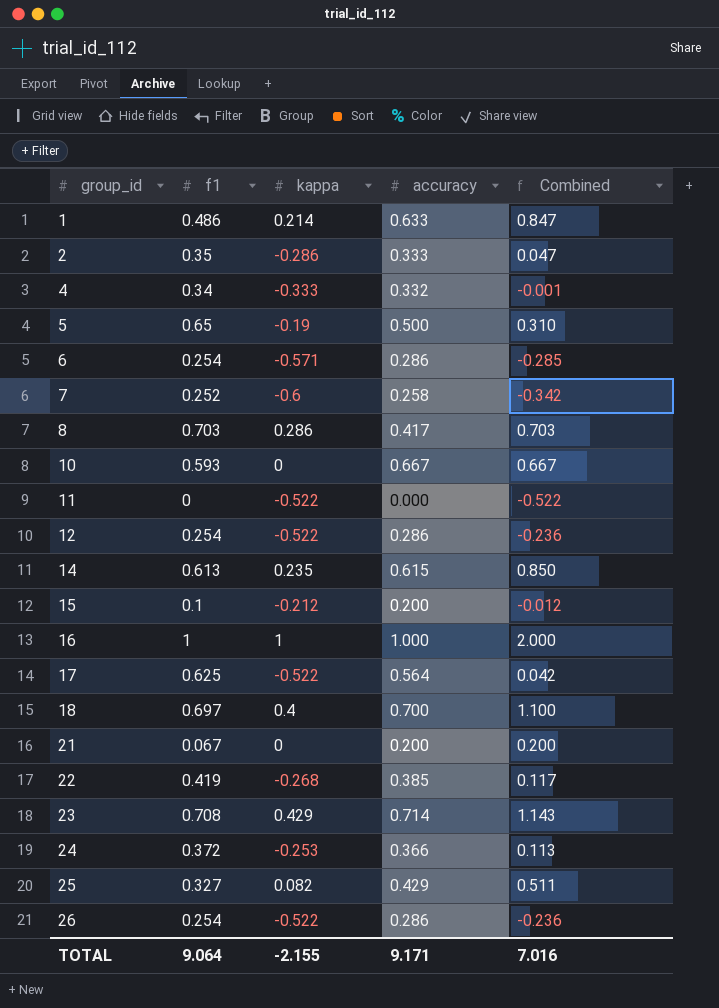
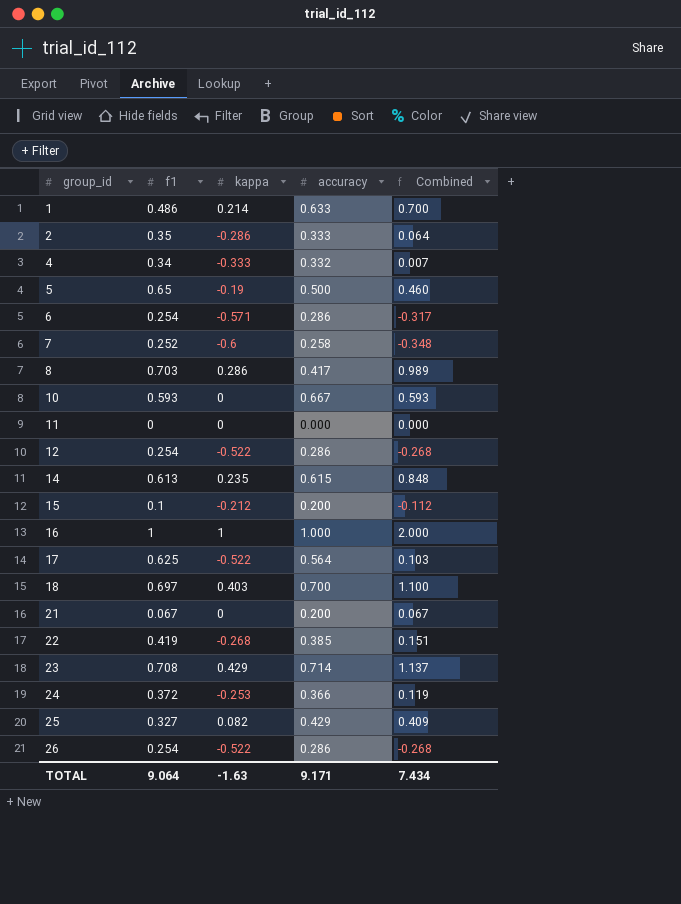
column Combined | formula: [kappa] + [accuracy] -> [f1] + [kappa]
11 | kappa: -0.522 -> 0
18 | kappa: 0.4 -> 0.403
TOTAL | kappa: -2.155 -> -1.63
TOTAL | Combined: 7.016 -> 7.434

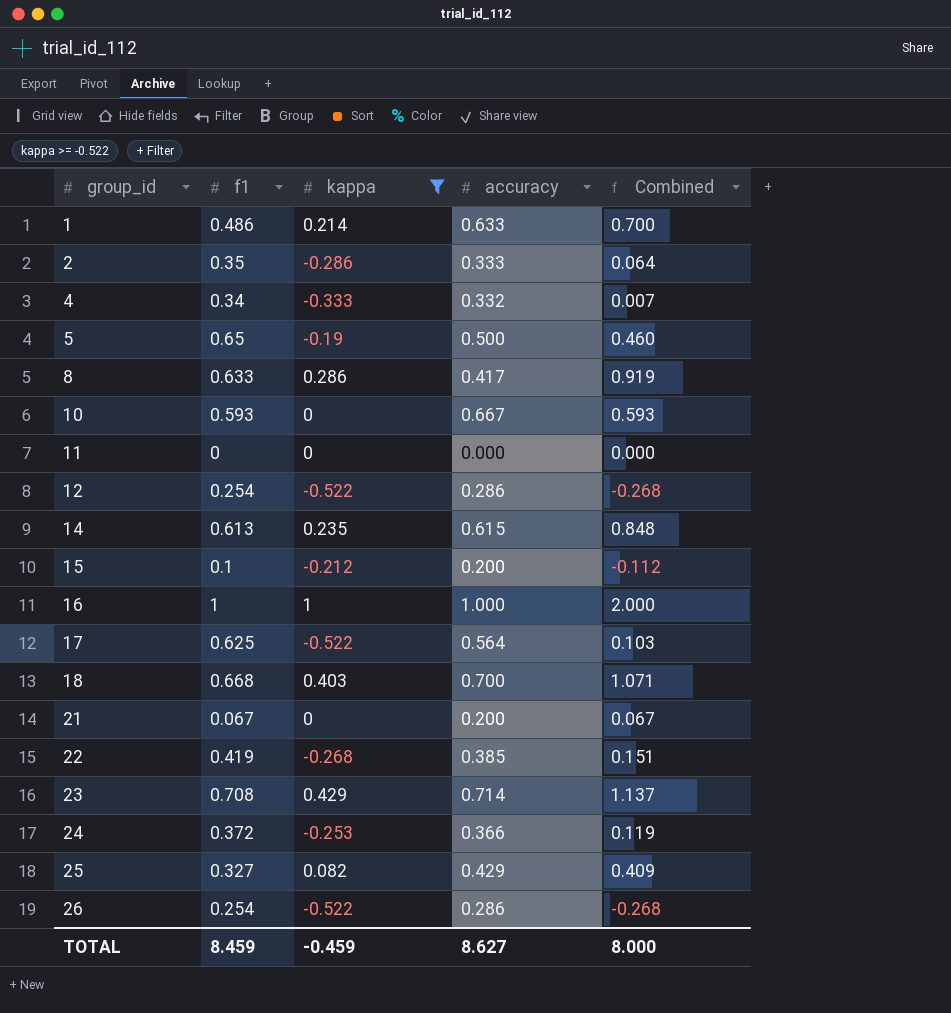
filter: none -> kappa >= -0.522
8 | f1: 0.703 -> 0.633
8 | Combined: 0.989 -> 0.919
18 | f1: 0.697 -> 0.668
18 | Combined: 1.100 -> 1.071
TOTAL | f1: 9.064 -> 8.459
TOTAL | kappa: -1.63 -> -0.459
TOTAL | accuracy: 9.171 -> 8.627
TOTAL | Combined: 7.434 -> 8.000

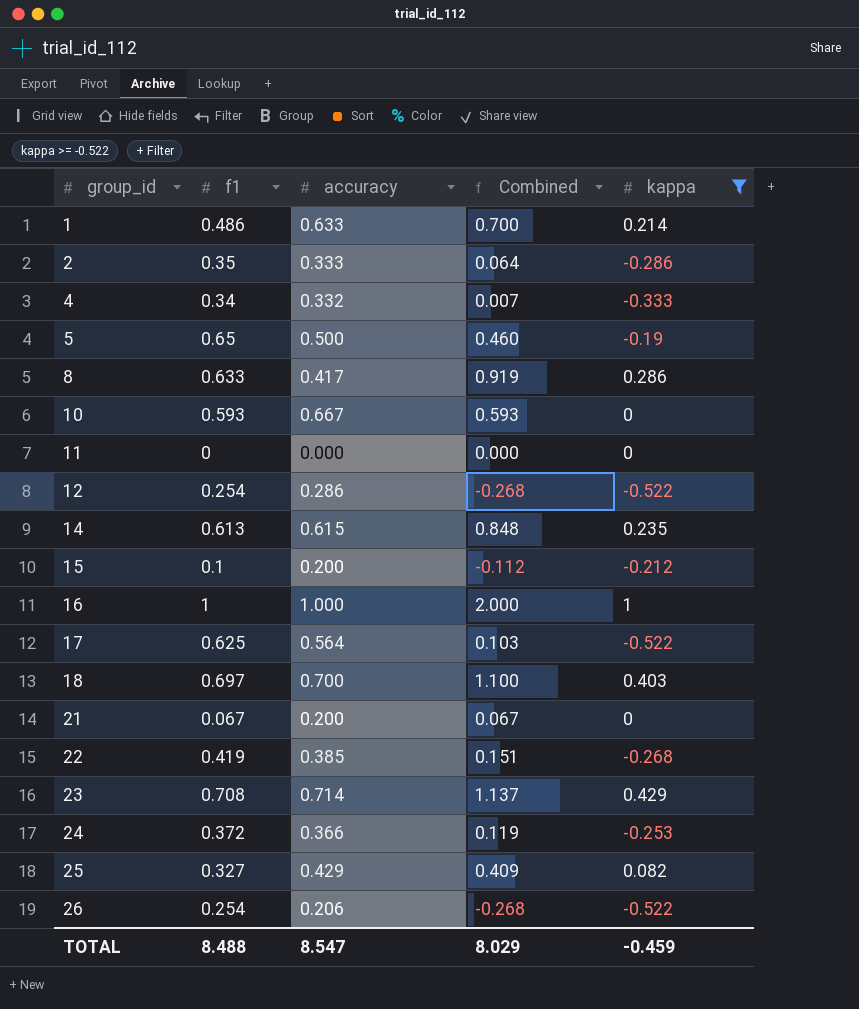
column kappa | position: 3 -> 5
18 | f1: 0.668 -> 0.697
18 | Combined: 1.071 -> 1.100
26 | accuracy: 0.286 -> 0.206
TOTAL | f1: 8.459 -> 8.488
TOTAL | accuracy: 8.627 -> 8.547
TOTAL | Combined: 8.000 -> 8.029

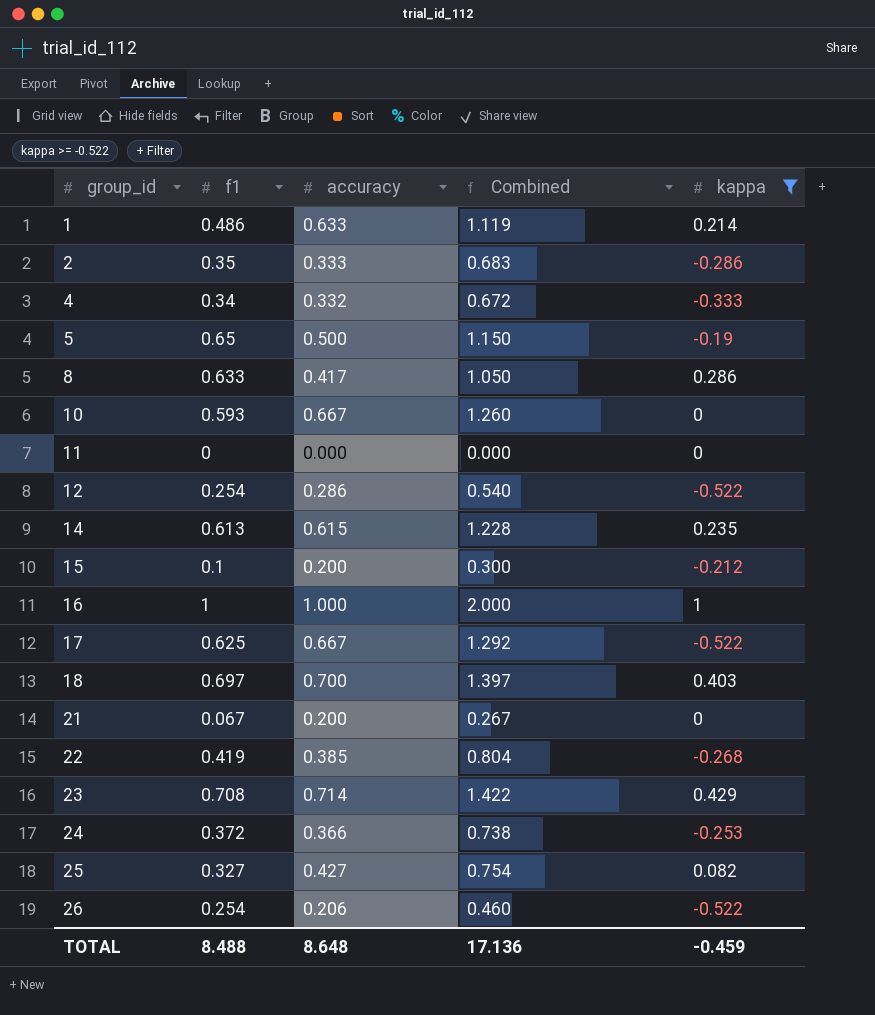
column Combined | formula: [f1] + [kappa] -> [f1] + [accuracy]
17 | accuracy: 0.564 -> 0.667
25 | accuracy: 0.429 -> 0.427
TOTAL | accuracy: 8.547 -> 8.648
TOTAL | Combined: 8.029 -> 17.136

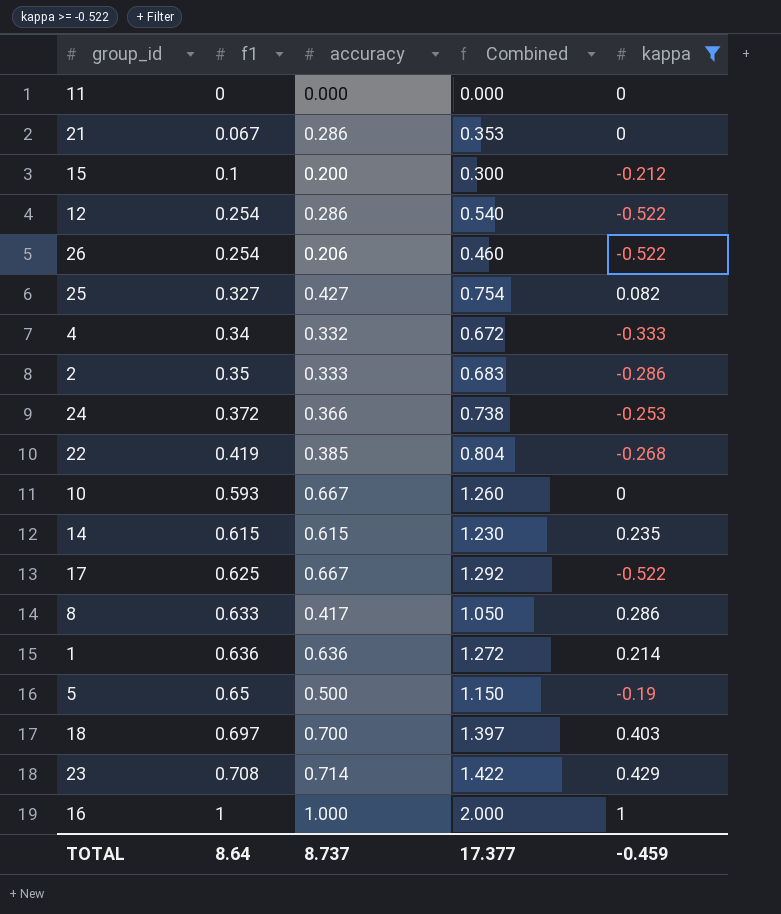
row order: group_id ascending -> f1 ascending
21 | accuracy: 0.200 -> 0.286
21 | Combined: 0.267 -> 0.353
14 | f1: 0.613 -> 0.615
14 | Combined: 1.228 -> 1.230
1 | f1: 0.486 -> 0.636
1 | accuracy: 0.633 -> 0.636
1 | Combined: 1.119 -> 1.272
TOTAL | f1: 8.488 -> 8.64
TOTAL | accuracy: 8.648 -> 8.737
TOTAL | Combined: 17.136 -> 17.377

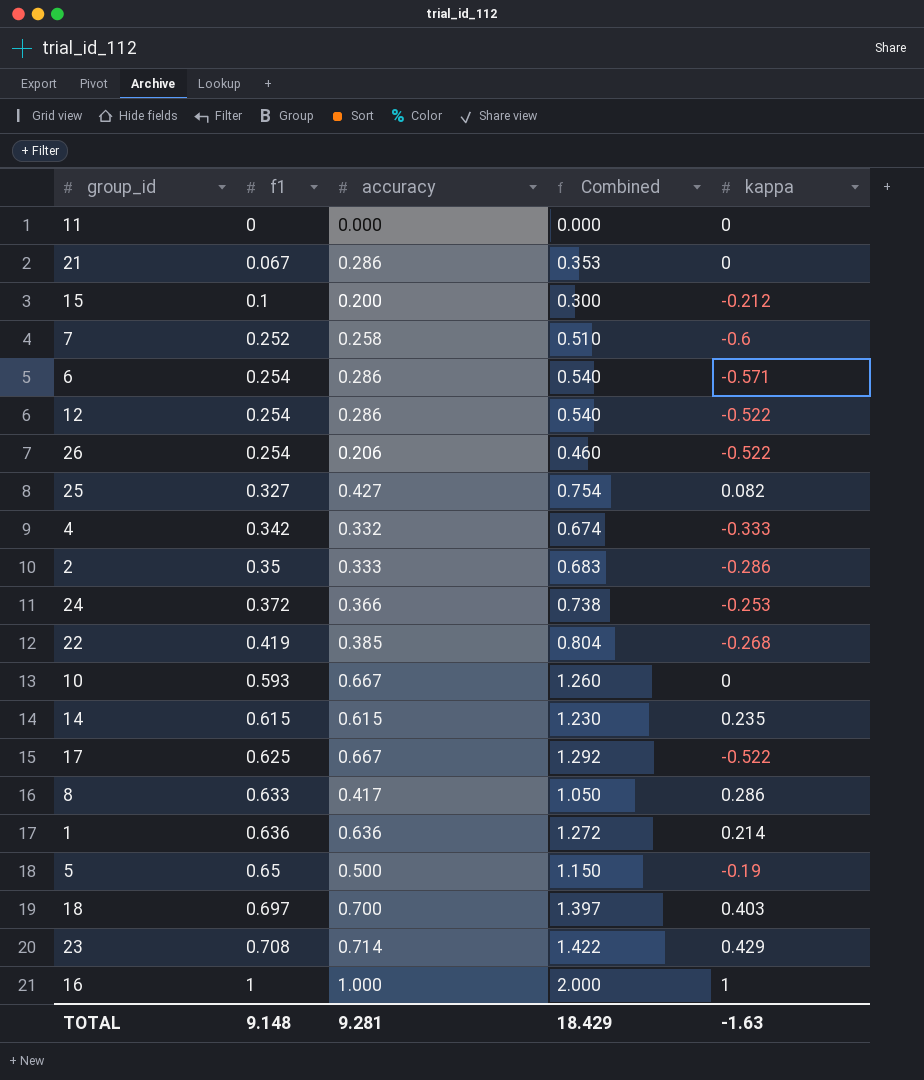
filter: kappa >= -0.522 -> none
4 | f1: 0.34 -> 0.342
4 | Combined: 0.672 -> 0.674
TOTAL | f1: 8.64 -> 9.148
TOTAL | accuracy: 8.737 -> 9.281
TOTAL | Combined: 17.377 -> 18.429
TOTAL | kappa: -0.459 -> -1.63

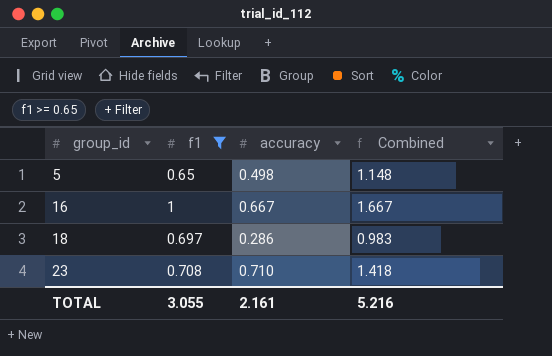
filter: none -> f1 >= 0.65
row order: f1 ascending -> group_id ascending
column kappa | position: 5 -> none
5 | accuracy: 0.500 -> 0.498
5 | Combined: 1.150 -> 1.148
16 | accuracy: 1.000 -> 0.667
16 | Combined: 2.000 -> 1.667
18 | accuracy: 0.700 -> 0.286
18 | Combined: 1.397 -> 0.983
23 | accuracy: 0.714 -> 0.710
23 | Combined: 1.422 -> 1.418
TOTAL | f1: 9.148 -> 3.055
TOTAL | accuracy: 9.281 -> 2.161
TOTAL | Combined: 18.429 -> 5.216

